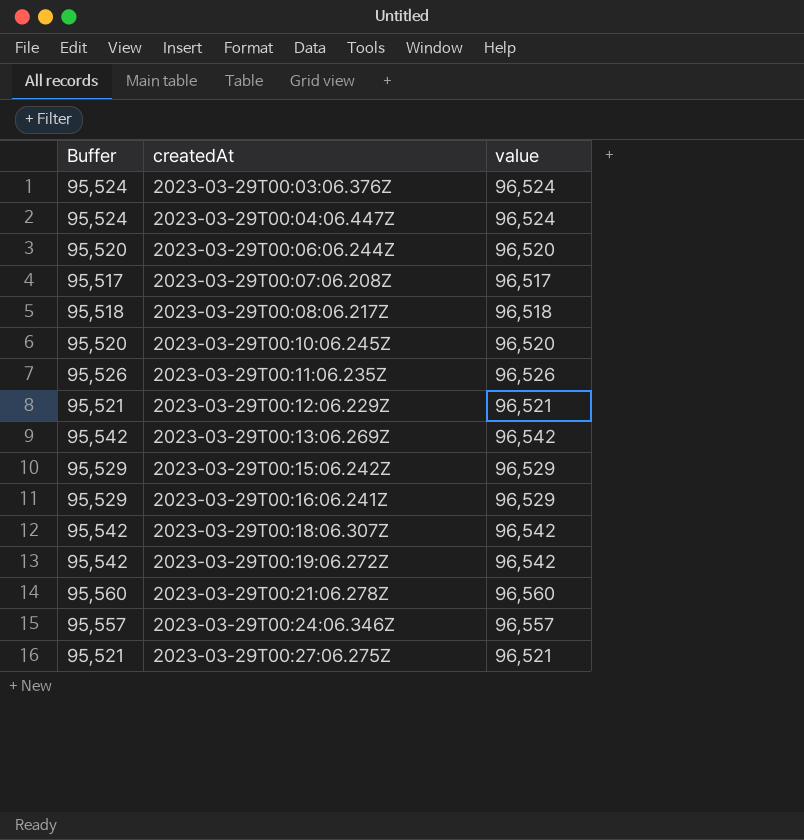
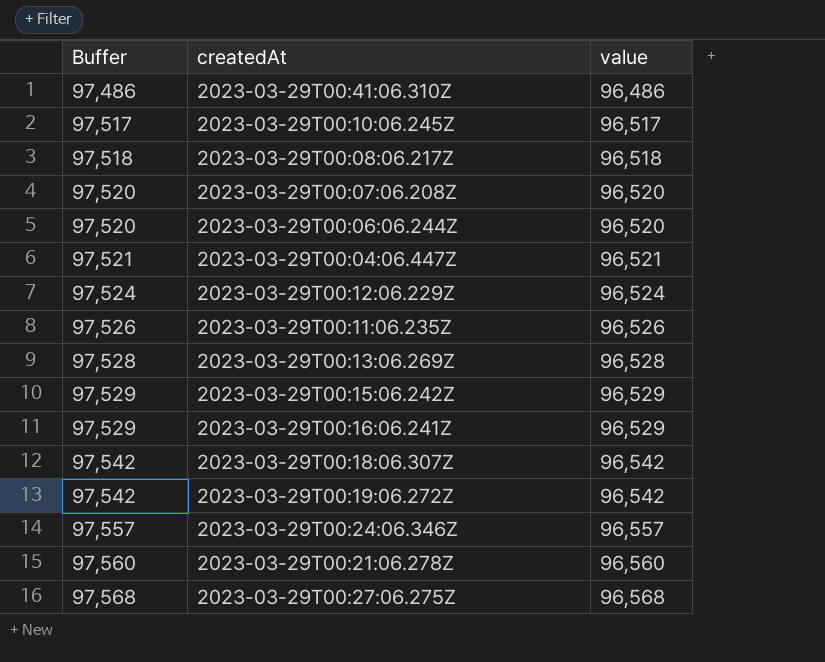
row order: createdAt ascending -> Buffer ascending
column Buffer | formula: [value] - 1000 -> [value] + 1000
row 2023-03-29T00:03:06.376Z: 95,524 | 96,524 -> none
row 2023-03-29T00:41:06.310Z: none -> 97,486 | 96,486
2023-03-29T00:10:06.245Z | value: 96,520 -> 96,517
2023-03-29T00:07:06.208Z | value: 96,517 -> 96,520
2023-03-29T00:04:06.447Z | value: 96,524 -> 96,521
2023-03-29T00:12:06.229Z | value: 96,521 -> 96,524
2023-03-29T00:13:06.269Z | value: 96,542 -> 96,528
2023-03-29T00:27:06.275Z | value: 96,521 -> 96,568

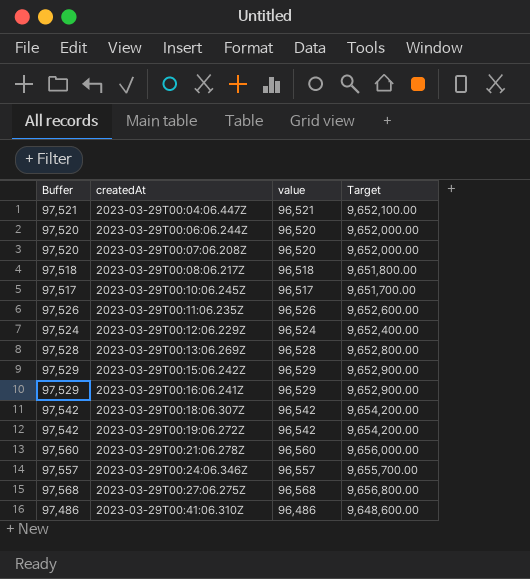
row order: Buffer ascending -> createdAt ascending
column Target | formula: none -> [value] * 100

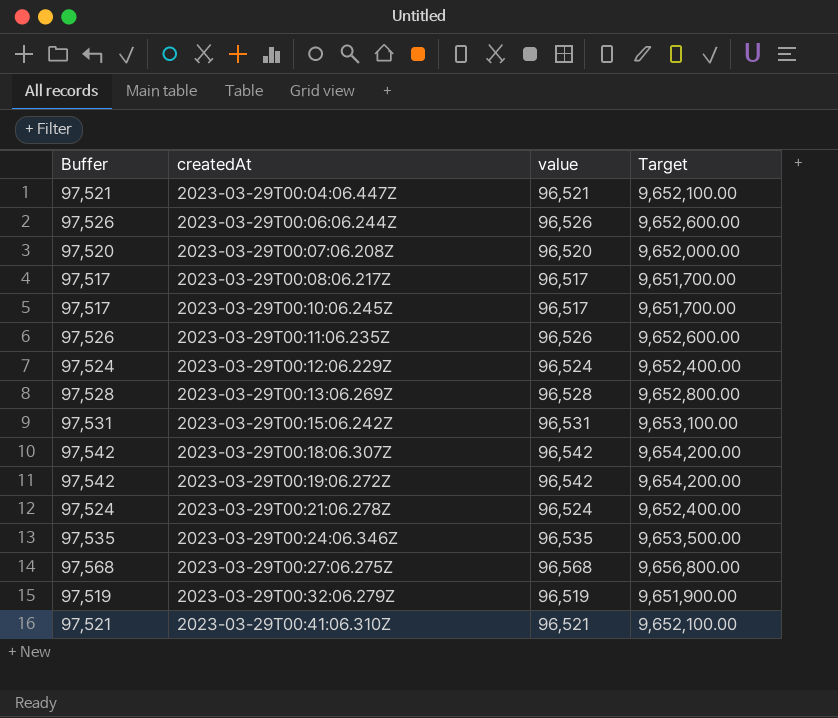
row 2023-03-29T00:16:06.241Z: 97,529 | 96,529 | 9,652,900.00 -> none
2023-03-29T00:06:06.244Z | Buffer: 97,520 -> 97,526
2023-03-29T00:06:06.244Z | value: 96,520 -> 96,526
2023-03-29T00:06:06.244Z | Target: 9,652,000.00 -> 9,652,600.00
2023-03-29T00:08:06.217Z | Buffer: 97,518 -> 97,517
2023-03-29T00:08:06.217Z | value: 96,518 -> 96,517
2023-03-29T00:08:06.217Z | Target: 9,651,800.00 -> 9,651,700.00
2023-03-29T00:15:06.242Z | Buffer: 97,529 -> 97,531
2023-03-29T00:15:06.242Z | value: 96,529 -> 96,531
2023-03-29T00:15:06.242Z | Target: 9,652,900.00 -> 9,653,100.00
2023-03-29T00:21:06.278Z | Buffer: 97,560 -> 97,524
2023-03-29T00:21:06.278Z | value: 96,560 -> 96,524
2023-03-29T00:21:06.278Z | Target: 9,656,000.00 -> 9,652,400.00
2023-03-29T00:24:06.346Z | Buffer: 97,557 -> 97,535
2023-03-29T00:24:06.346Z | value: 96,557 -> 96,535
2023-03-29T00:24:06.346Z | Target: 9,655,700.00 -> 9,653,500.00
row 2023-03-29T00:32:06.279Z: none -> 97,519 | 96,519 | 9,651,900.00
2023-03-29T00:41:06.310Z | Buffer: 97,486 -> 97,521
2023-03-29T00:41:06.310Z | value: 96,486 -> 96,521
2023-03-29T00:41:06.310Z | Target: 9,648,600.00 -> 9,652,100.00

